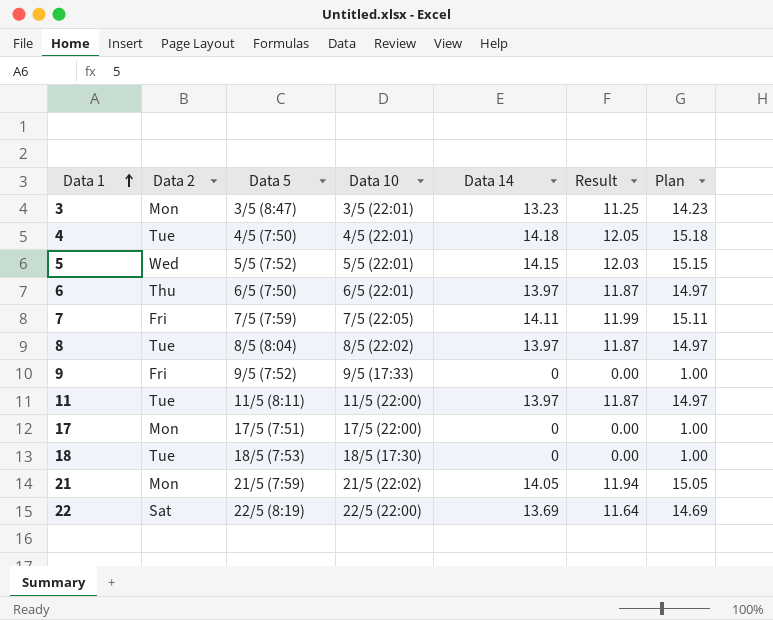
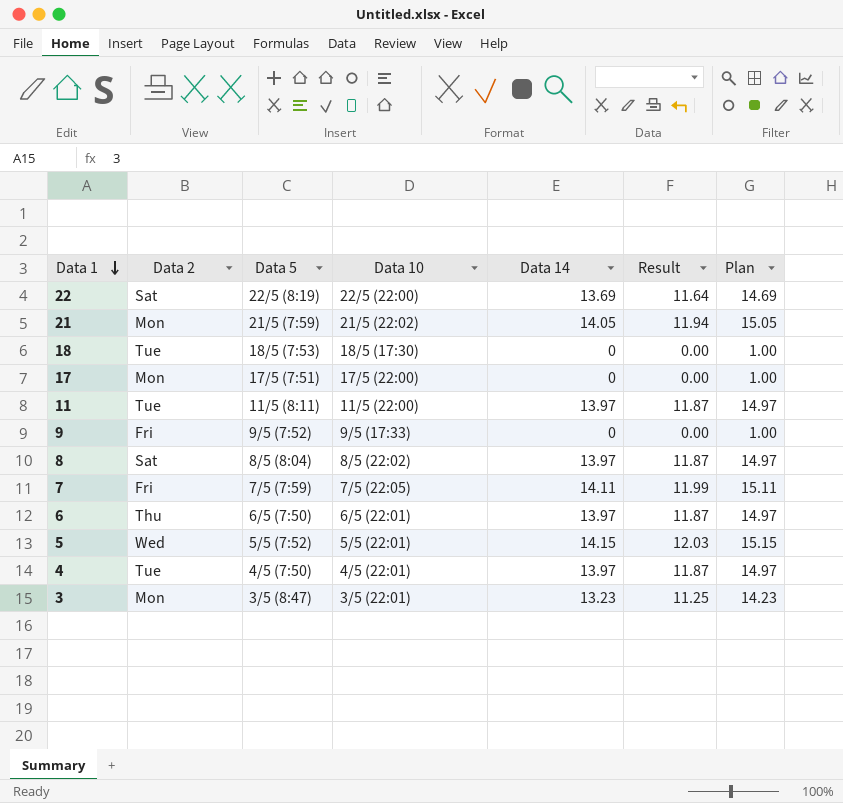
row order: Data 1 ascending -> Data 1 descending
8 | Data 2: Tue -> Sat
4 | Data 14: 14.18 -> 13.97
4 | Result: 12.05 -> 11.87
4 | Plan: 15.18 -> 14.97

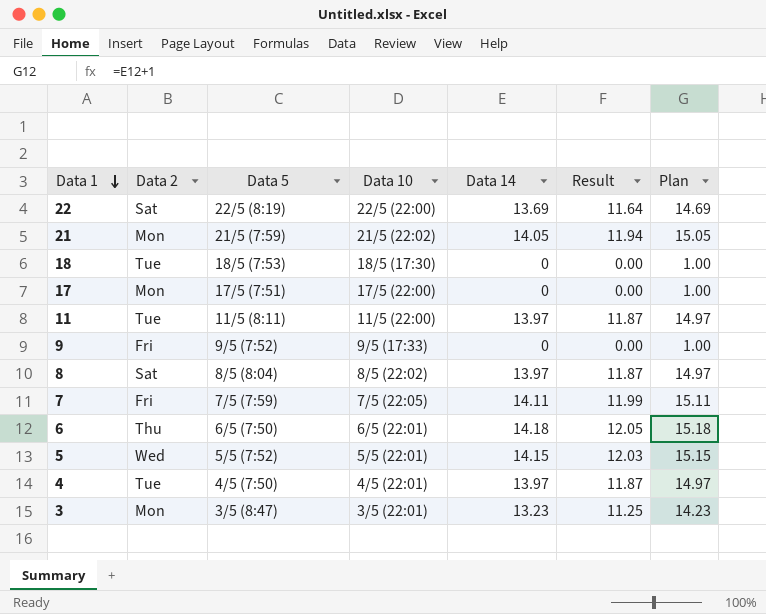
6 | Data 14: 13.97 -> 14.18
6 | Result: 11.87 -> 12.05
6 | Plan: 14.97 -> 15.18

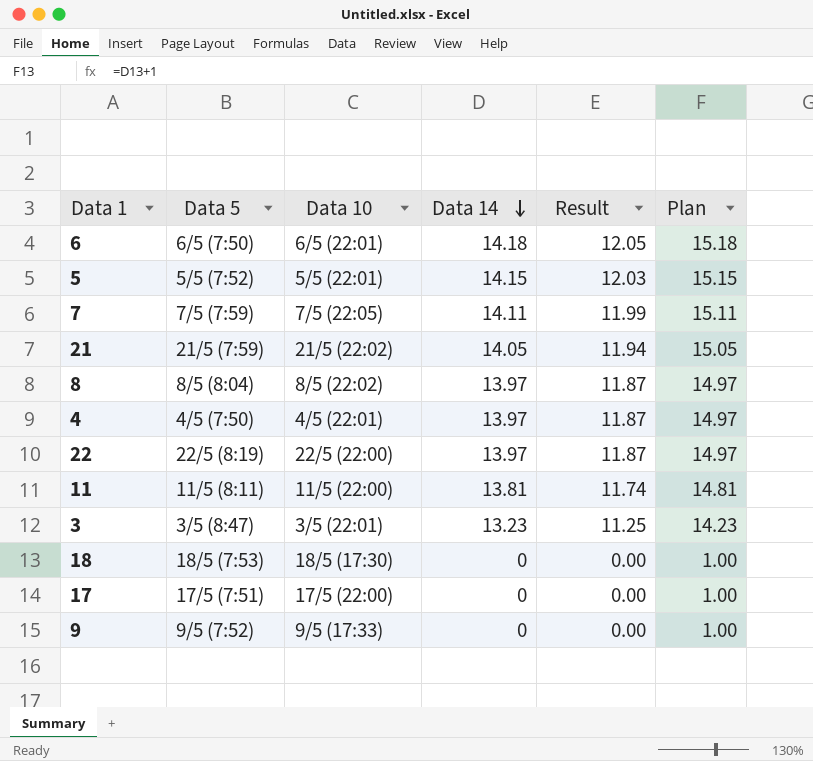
row order: Data 1 descending -> Data 14 descending
column Data 2 | position: 2 -> none
22 | Data 14: 13.69 -> 13.97
22 | Result: 11.64 -> 11.87
22 | Plan: 14.69 -> 14.97
11 | Data 14: 13.97 -> 13.81
11 | Result: 11.87 -> 11.74
11 | Plan: 14.97 -> 14.81

